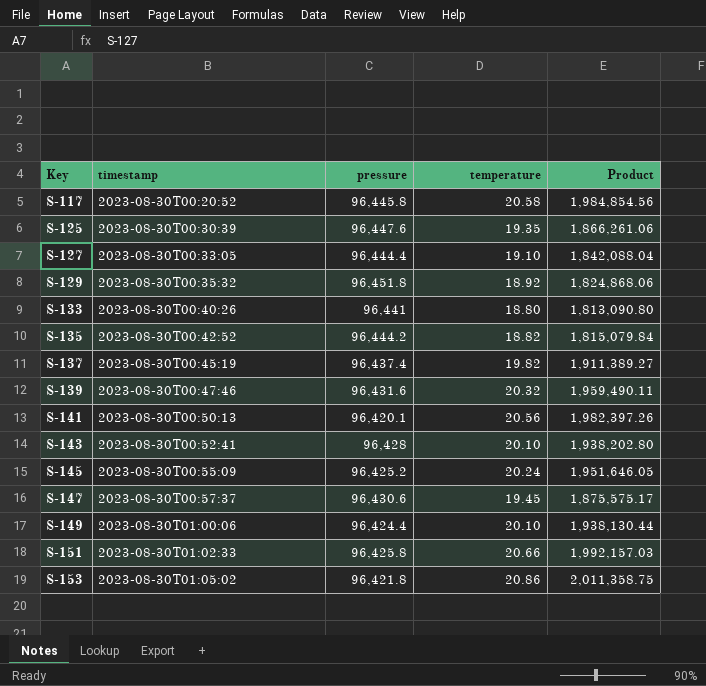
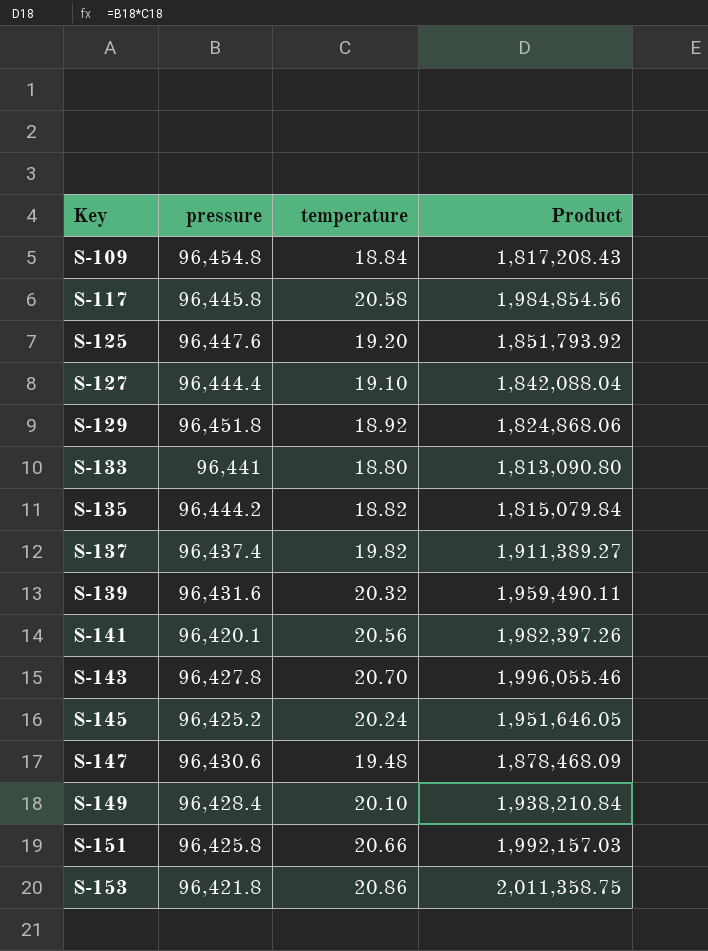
column timestamp | position: 2 -> none
row S-109: none -> 96,454.8 | 18.84 | 1,817,208.43
S-125 | temperature: 19.35 -> 19.20
S-125 | Product: 1,866,261.06 -> 1,851,793.92
S-143 | pressure: 96,428 -> 96,427.8
S-143 | temperature: 20.10 -> 20.70
S-143 | Product: 1,938,202.80 -> 1,996,055.46
S-147 | temperature: 19.45 -> 19.48
S-147 | Product: 1,875,575.17 -> 1,878,468.09
S-149 | pressure: 96,424.4 -> 96,428.4
S-149 | Product: 1,938,130.44 -> 1,938,210.84

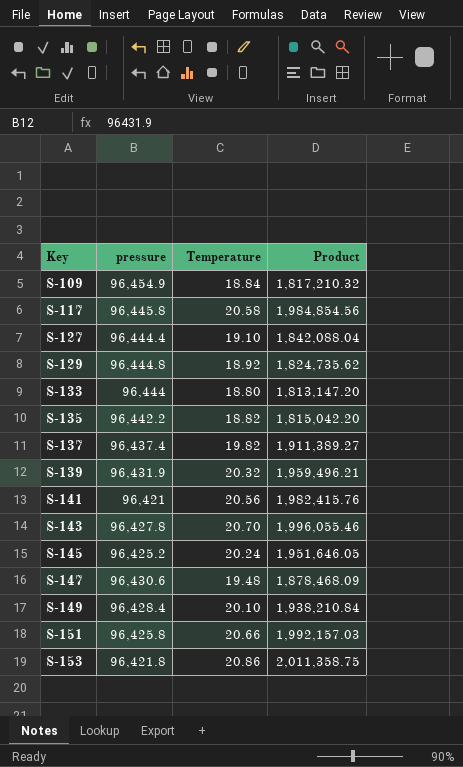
column name: temperature -> Temperature
row S-125: 96,447.6 | 19.20 | 1,851,793.92 -> none
S-109 | pressure: 96,454.8 -> 96,454.9
S-109 | Product: 1,817,208.43 -> 1,817,210.32
S-129 | pressure: 96,451.8 -> 96,444.8
S-129 | Product: 1,824,868.06 -> 1,824,735.62
S-133 | pressure: 96,441 -> 96,444
S-133 | Product: 1,813,090.80 -> 1,813,147.20
S-135 | pressure: 96,444.2 -> 96,442.2
S-135 | Product: 1,815,079.84 -> 1,815,042.20
S-139 | pressure: 96,431.6 -> 96,431.9
S-139 | Product: 1,959,490.11 -> 1,959,496.21
S-141 | pressure: 96,420.1 -> 96,421
S-141 | Product: 1,982,397.26 -> 1,982,415.76

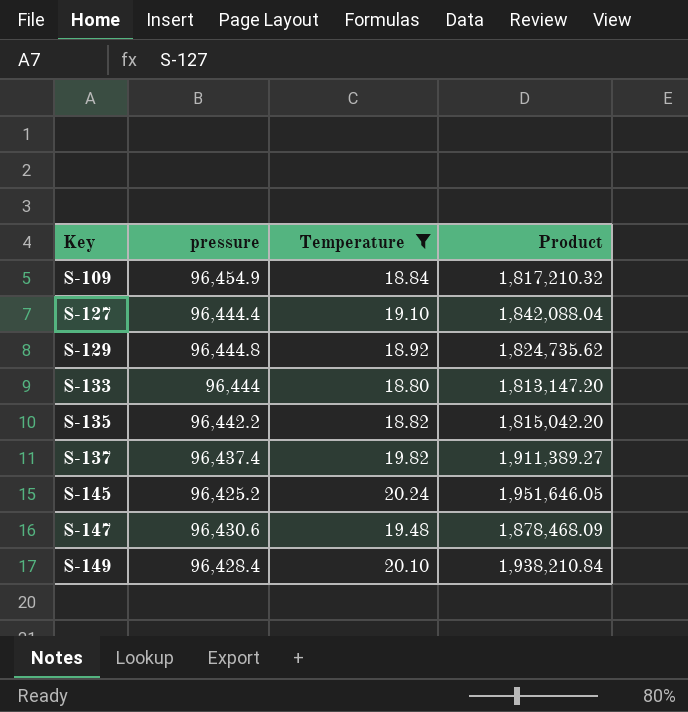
filter: none -> Temperature <= 20.24

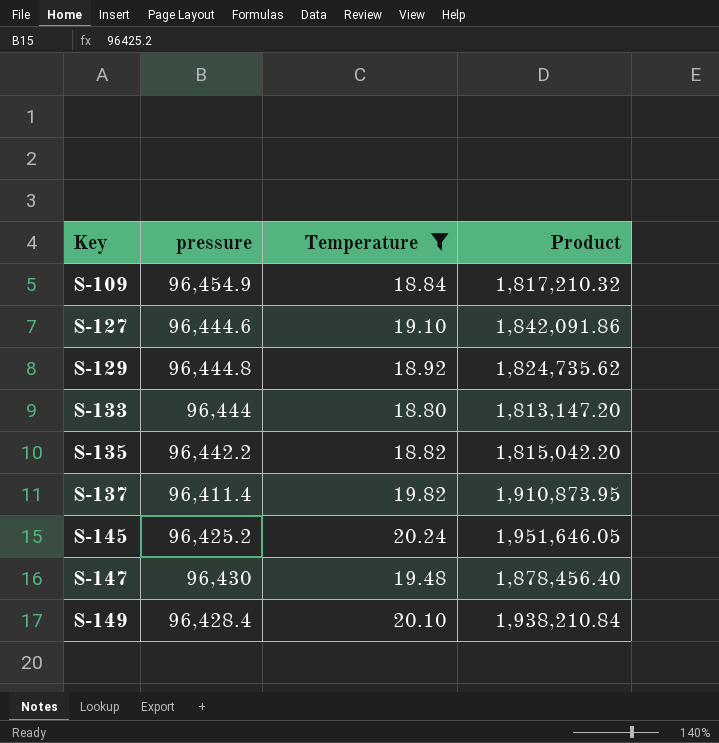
S-127 | pressure: 96,444.4 -> 96,444.6
S-127 | Product: 1,842,088.04 -> 1,842,091.86
S-137 | pressure: 96,437.4 -> 96,411.4
S-137 | Product: 1,911,389.27 -> 1,910,873.95
S-147 | pressure: 96,430.6 -> 96,430
S-147 | Product: 1,878,468.09 -> 1,878,456.40

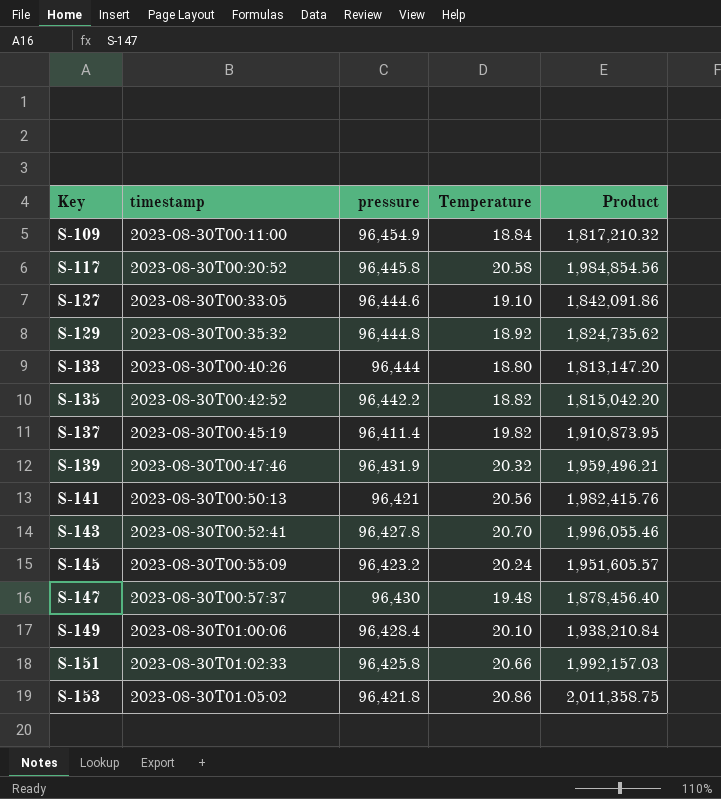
filter: Temperature <= 20.24 -> none
column timestamp | position: none -> 2
S-145 | pressure: 96,425.2 -> 96,423.2
S-145 | Product: 1,951,646.05 -> 1,951,605.57

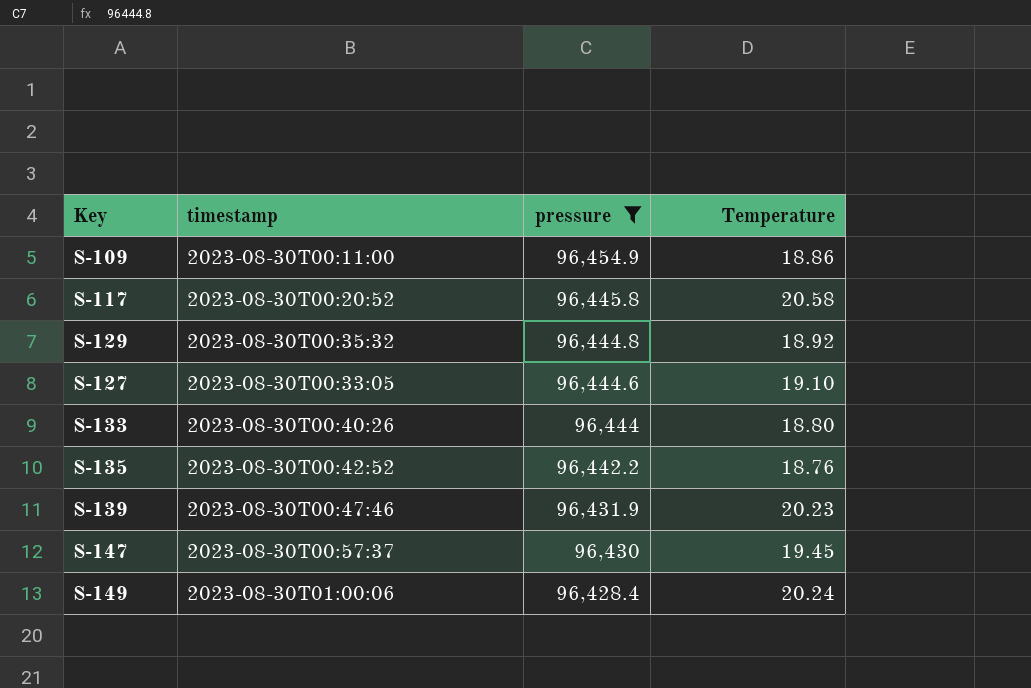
filter: none -> pressure >= 96,428.4
row order: Key ascending -> pressure descending
column Product | formula: [pressure] * [Temperature] -> none
S-109 | Temperature: 18.84 -> 18.86
S-135 | Temperature: 18.82 -> 18.76
S-139 | Temperature: 20.32 -> 20.23
S-147 | Temperature: 19.48 -> 19.45
S-149 | Temperature: 20.10 -> 20.24

